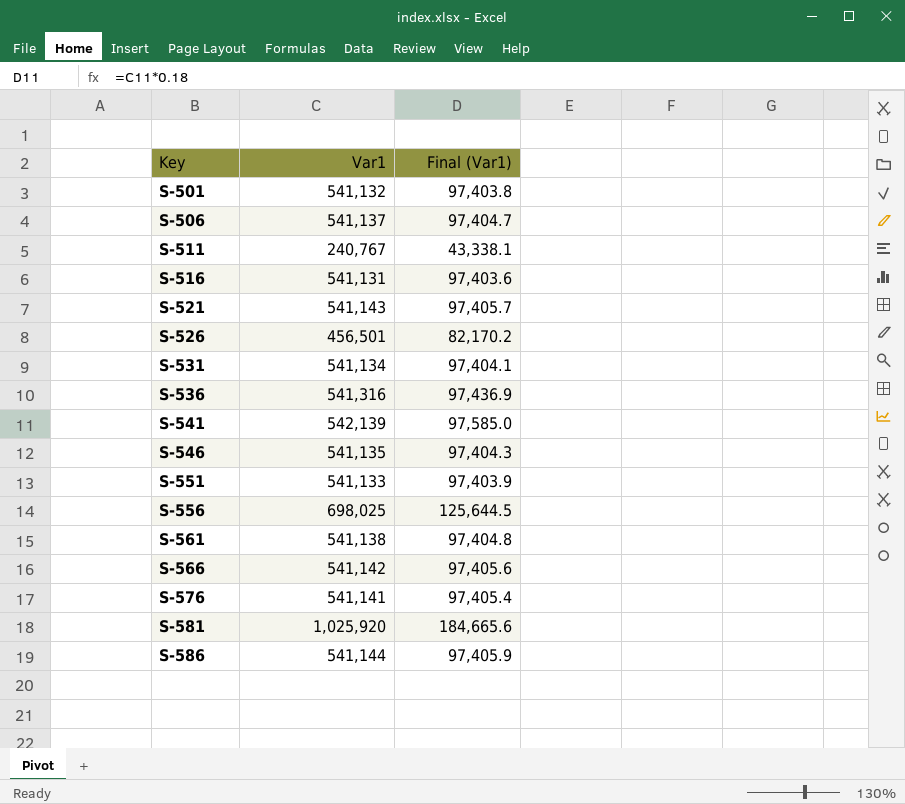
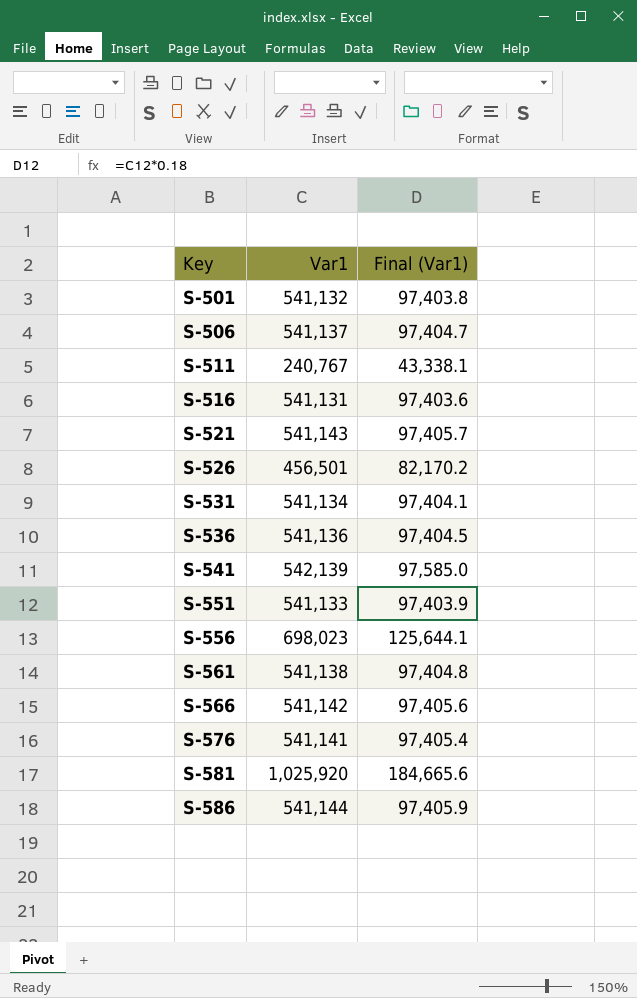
row S-546: 541,135 | 97,404.3 -> none
S-536 | Var1: 541,316 -> 541,136
S-536 | Final (Var1): 97,436.9 -> 97,404.5
S-556 | Var1: 698,025 -> 698,023
S-556 | Final (Var1): 125,644.5 -> 125,644.1

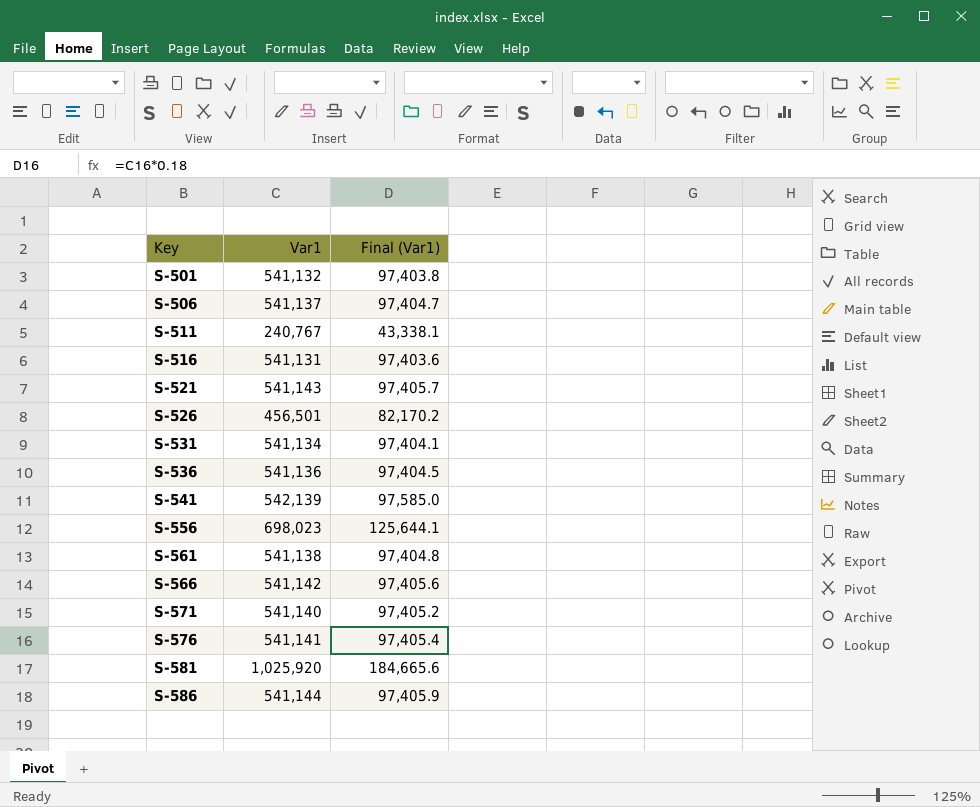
row S-551: 541,133 | 97,403.9 -> none
row S-571: none -> 541,140 | 97,405.2

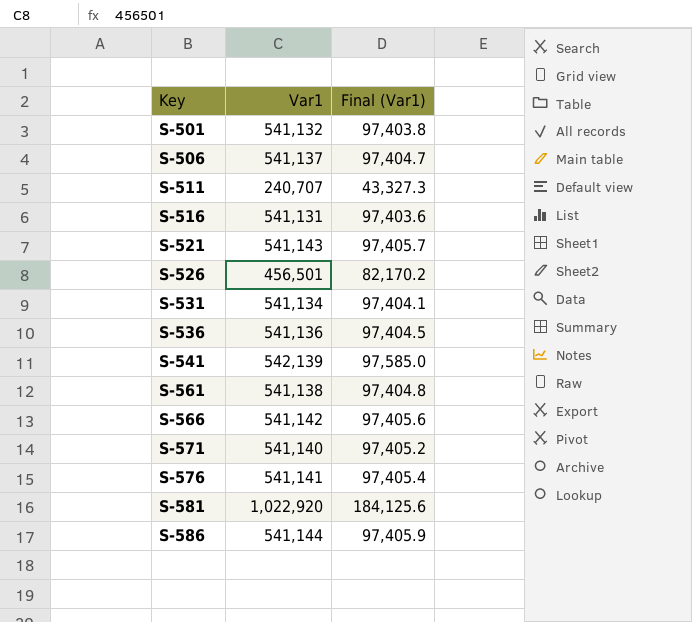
row S-556: 698,023 | 125,644.1 -> none
S-511 | Var1: 240,767 -> 240,707
S-511 | Final (Var1): 43,338.1 -> 43,327.3
S-581 | Var1: 1,025,920 -> 1,022,920
S-581 | Final (Var1): 184,665.6 -> 184,125.6

